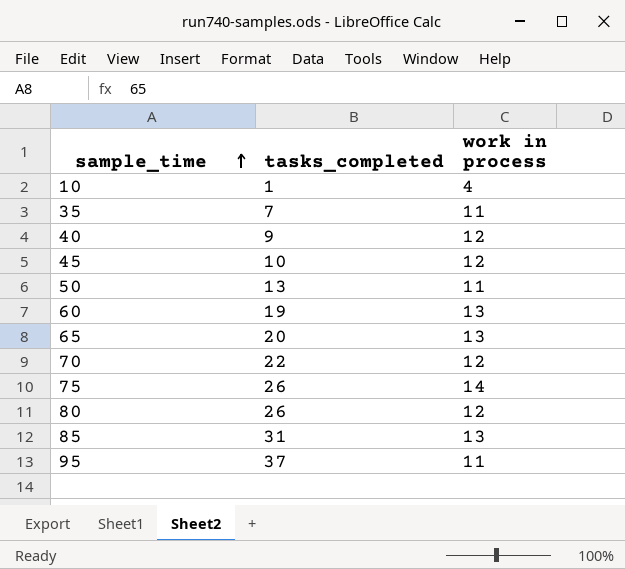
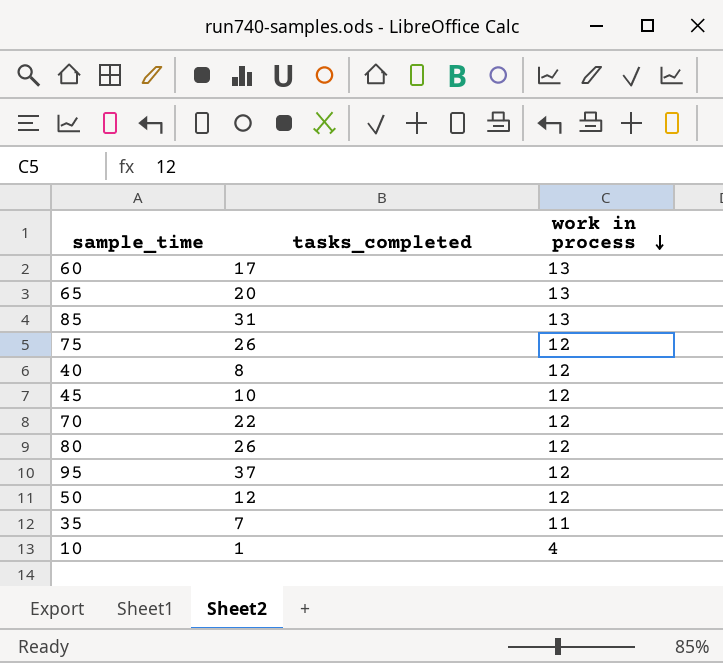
row order: sample_time ascending -> work in process descending
60 | tasks_completed: 19 -> 17
75 | work in process: 14 -> 12
40 | tasks_completed: 9 -> 8
95 | work in process: 11 -> 12
50 | tasks_completed: 13 -> 12
50 | work in process: 11 -> 12

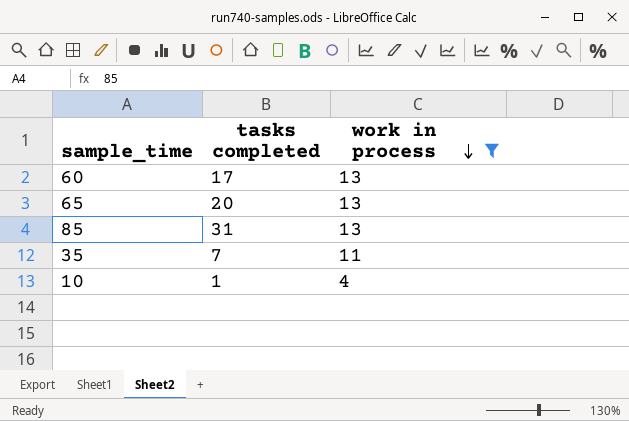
filter: none -> work in process != 12
column name: tasks_completed -> tasks completed

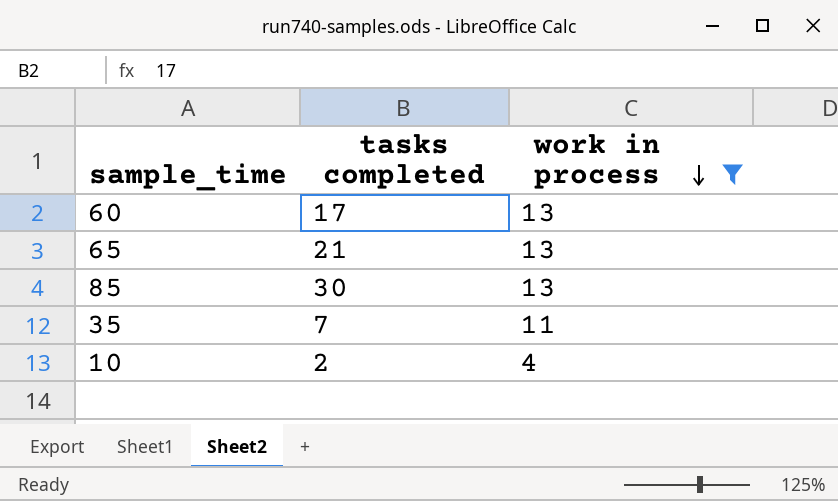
65 | tasks completed: 20 -> 21
85 | tasks completed: 31 -> 30
10 | tasks completed: 1 -> 2

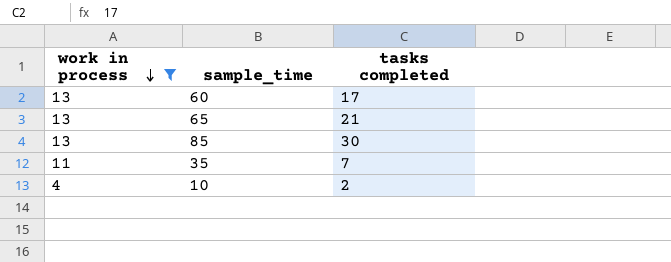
column work in process | position: 3 -> 1

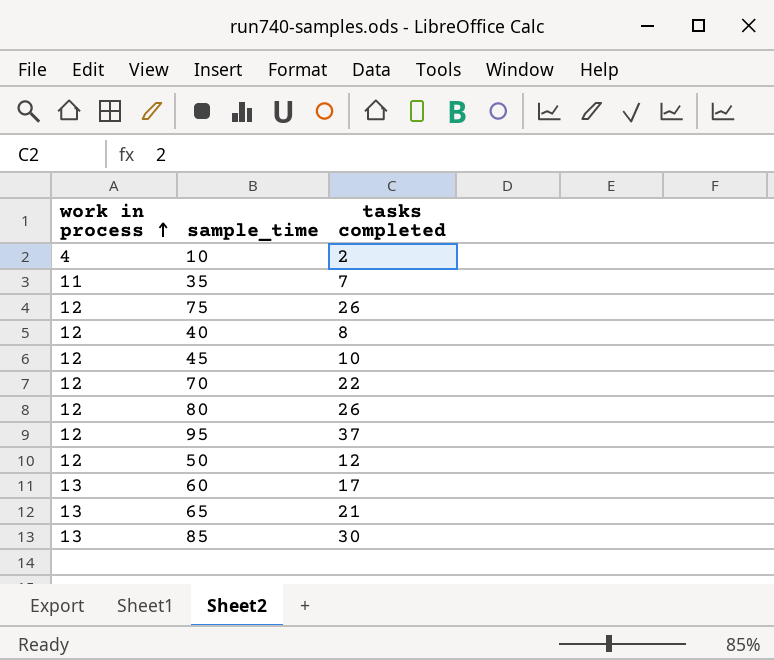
filter: work in process != 12 -> none
row order: work in process descending -> work in process ascending

